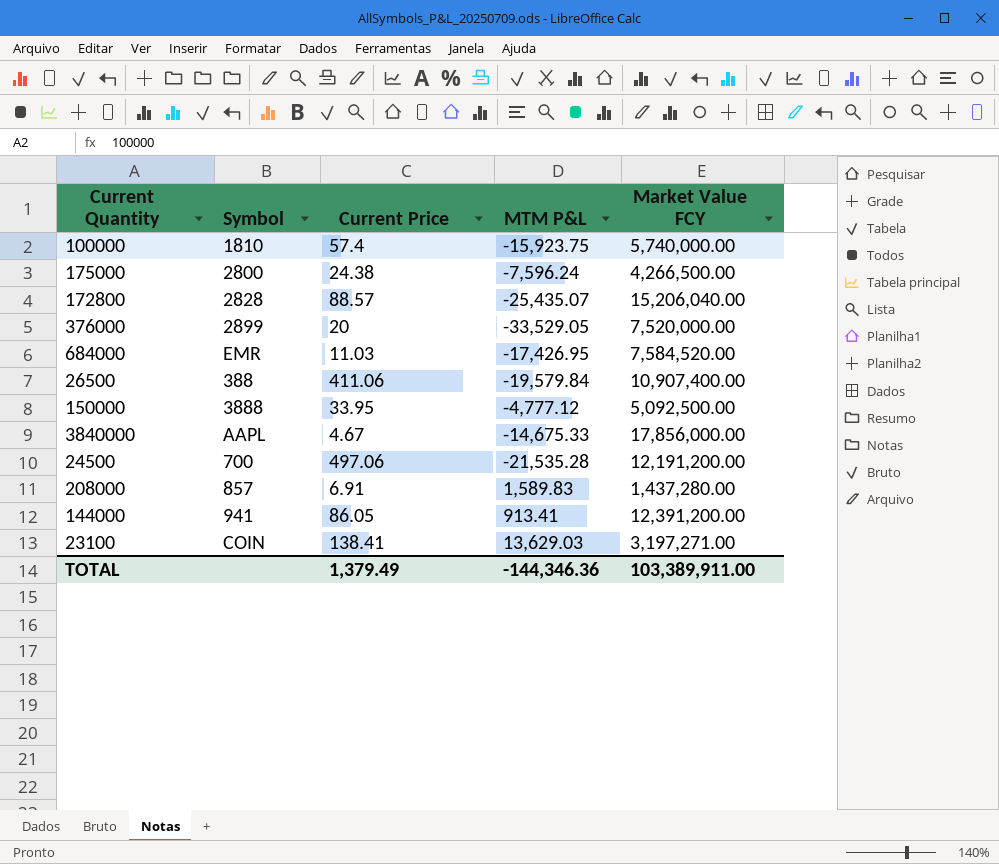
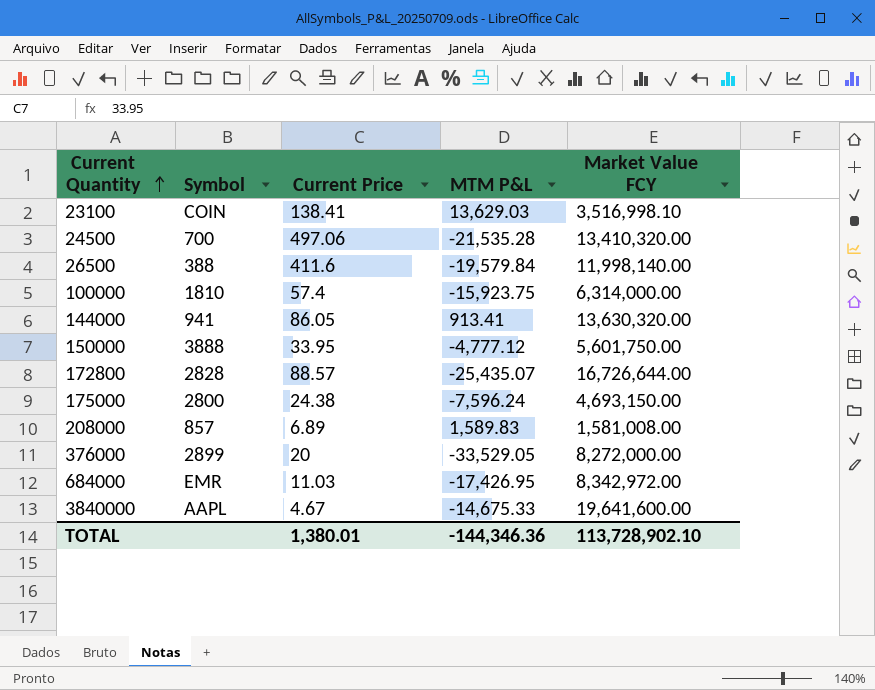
row order: none -> Current Quantity ascending
23100 | Market Value FCY: 3,197,271.00 -> 3,516,998.10
24500 | Market Value FCY: 12,191,200.00 -> 13,410,320.00
26500 | Current Price: 411.06 -> 411.6
26500 | Market Value FCY: 10,907,400.00 -> 11,998,140.00
100000 | Market Value FCY: 5,740,000.00 -> 6,314,000.00
144000 | Market Value FCY: 12,391,200.00 -> 13,630,320.00
150000 | Market Value FCY: 5,092,500.00 -> 5,601,750.00
172800 | Market Value FCY: 15,206,040.00 -> 16,726,644.00
175000 | Market Value FCY: 4,266,500.00 -> 4,693,150.00
208000 | Current Price: 6.91 -> 6.89
208000 | Market Value FCY: 1,437,280.00 -> 1,581,008.00
376000 | Market Value FCY: 7,520,000.00 -> 8,272,000.00
684000 | Market Value FCY: 7,584,520.00 -> 8,342,972.00
3840000 | Market Value FCY: 17,856,000.00 -> 19,641,600.00
TOTAL | Current Price: 1,379.49 -> 1,380.01
TOTAL | Market Value FCY: 103,389,911.00 -> 113,728,902.10

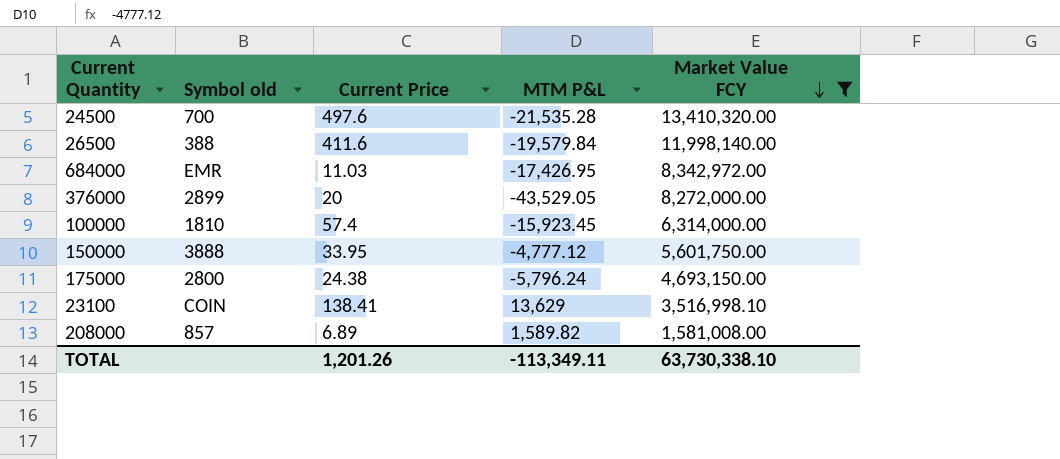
filter: none -> Market Value FCY <= 13,410,320.00
row order: Current Quantity ascending -> Market Value FCY descending
column name: Symbol -> Symbol old
24500 | Current Price: 497.06 -> 497.6
376000 | MTM P&L: -33,529.05 -> -43,529.05
100000 | MTM P&L: -15,923.75 -> -15,923.45
175000 | MTM P&L: -7,596.24 -> -5,796.24
23100 | MTM P&L: 13,629.03 -> 13,629
208000 | MTM P&L: 1,589.83 -> 1,589.82
TOTAL | Current Price: 1,380.01 -> 1,201.26
TOTAL | MTM P&L: -144,346.36 -> -113,349.11
TOTAL | Market Value FCY: 113,728,902.10 -> 63,730,338.10

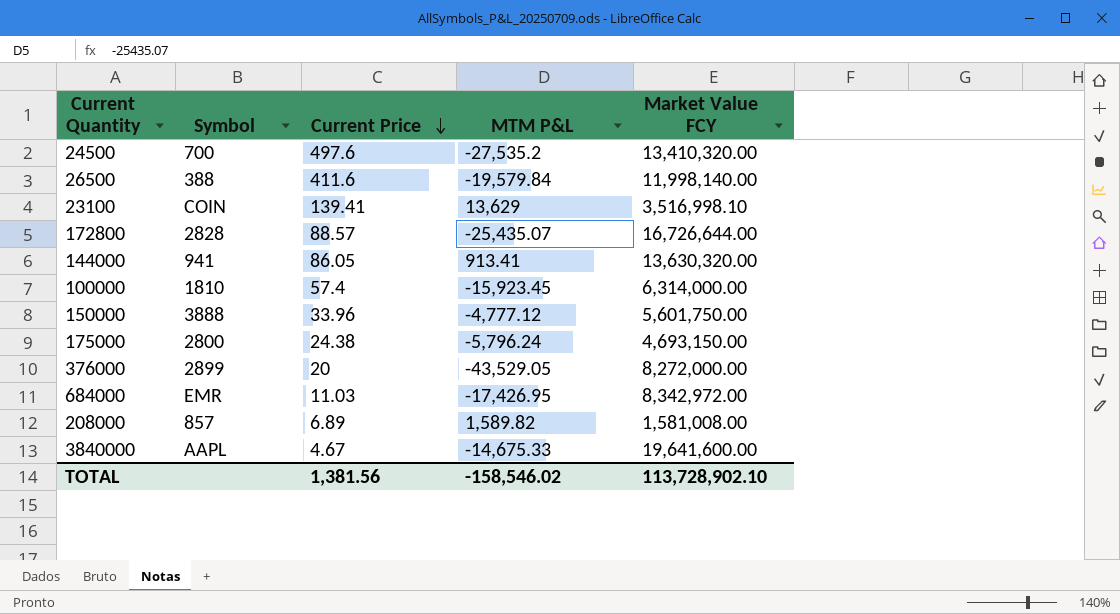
filter: Market Value FCY <= 13,410,320.00 -> none
row order: Market Value FCY descending -> Current Price descending
column name: Symbol old -> Symbol
24500 | MTM P&L: -21,535.28 -> -27,535.2
23100 | Current Price: 138.41 -> 139.41
150000 | Current Price: 33.95 -> 33.96
TOTAL | Current Price: 1,201.26 -> 1,381.56
TOTAL | MTM P&L: -113,349.11 -> -158,546.02
TOTAL | Market Value FCY: 63,730,338.10 -> 113,728,902.10

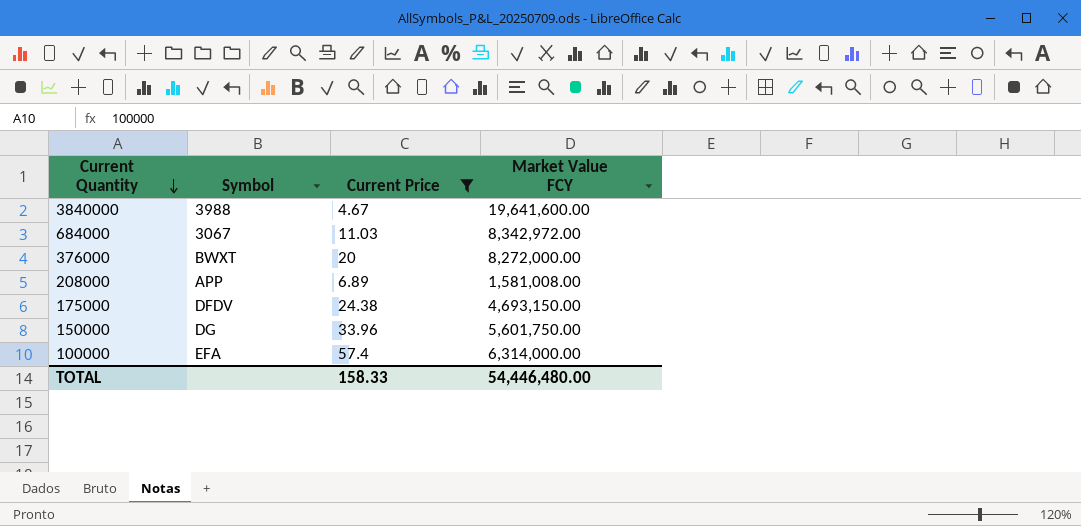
filter: none -> Current Price <= 57.4
row order: Current Price descending -> Current Quantity descending
column MTM P&L | position: 4 -> none
3840000 | Symbol: AAPL -> 3988
684000 | Symbol: EMR -> 3067
376000 | Symbol: 2899 -> BWXT
208000 | Symbol: 857 -> APP
175000 | Symbol: 2800 -> DFDV
150000 | Symbol: 3888 -> DG
100000 | Symbol: 1810 -> EFA
TOTAL | Current Price: 1,381.56 -> 158.33
TOTAL | Market Value FCY: 113,728,902.10 -> 54,446,480.00

